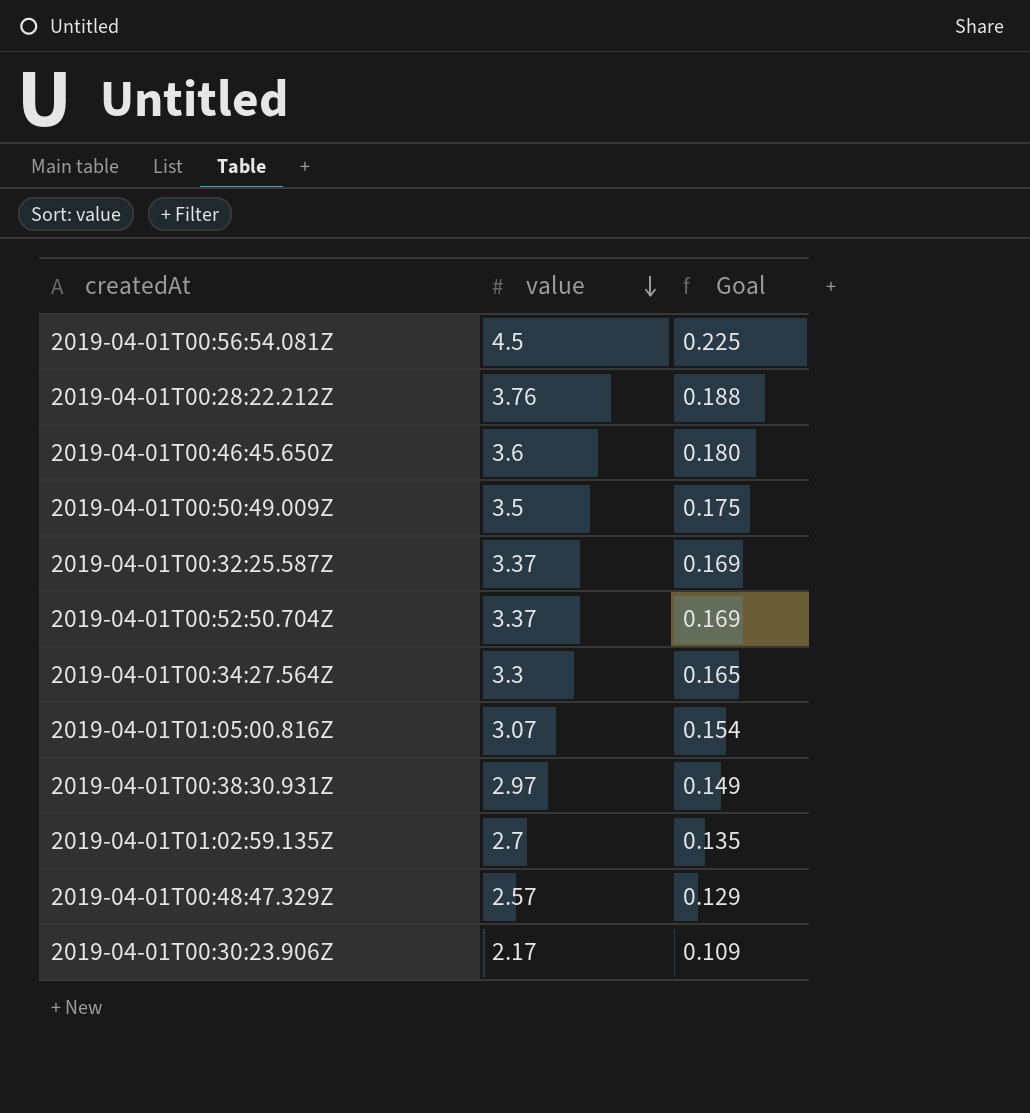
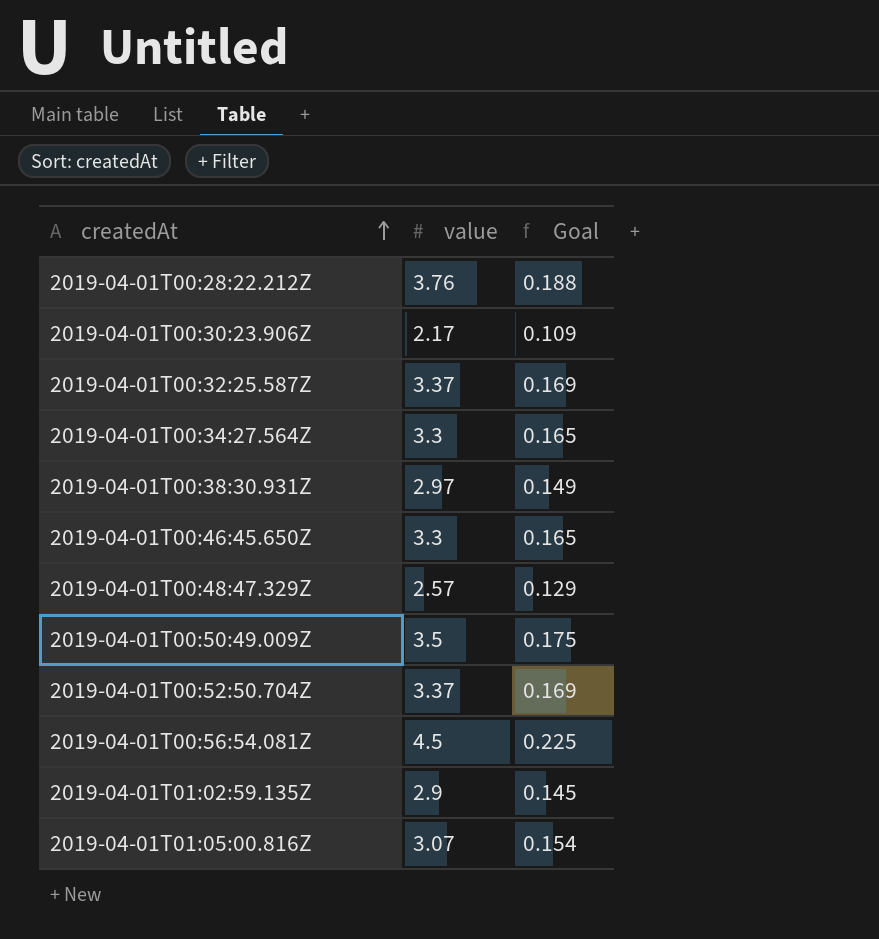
row order: value descending -> createdAt ascending
2019-04-01T00:46:45.650Z | value: 3.6 -> 3.3
2019-04-01T00:46:45.650Z | Goal: 0.180 -> 0.165
2019-04-01T01:02:59.135Z | value: 2.7 -> 2.9
2019-04-01T01:02:59.135Z | Goal: 0.135 -> 0.145

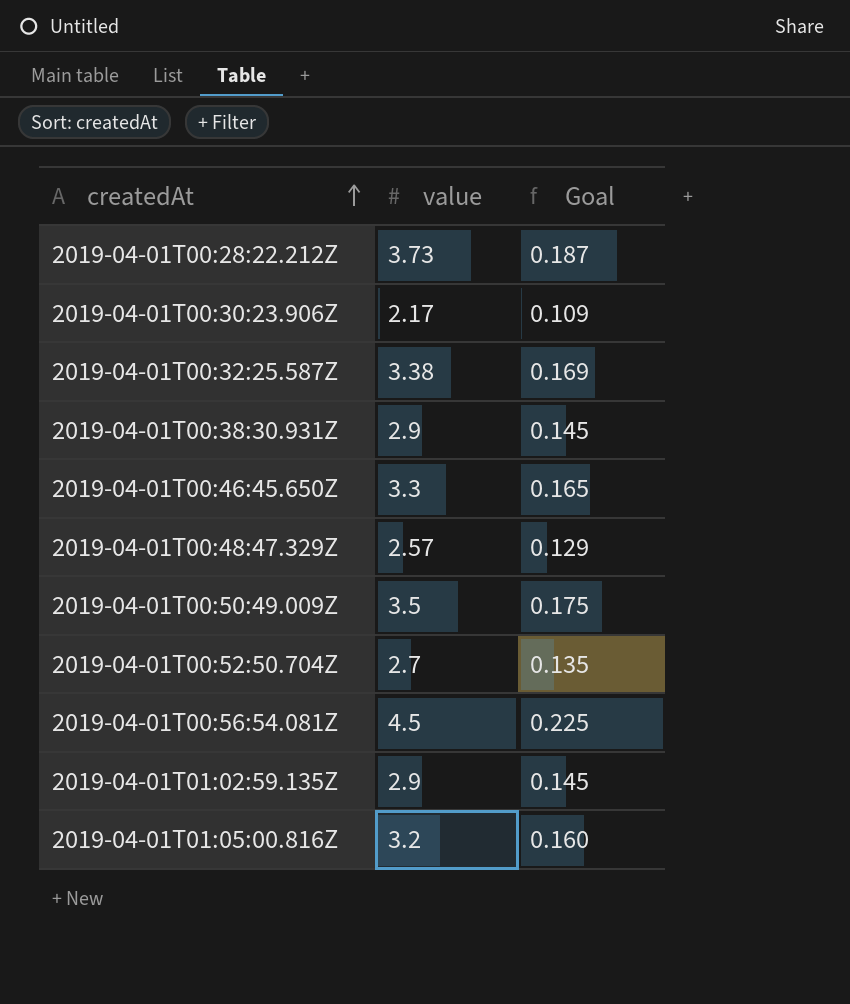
row 2019-04-01T00:34:27.564Z: 3.3 | 0.165 -> none
2019-04-01T00:28:22.212Z | value: 3.76 -> 3.73
2019-04-01T00:28:22.212Z | Goal: 0.188 -> 0.187
2019-04-01T00:32:25.587Z | value: 3.37 -> 3.38
2019-04-01T00:38:30.931Z | value: 2.97 -> 2.9
2019-04-01T00:38:30.931Z | Goal: 0.149 -> 0.145
2019-04-01T00:52:50.704Z | value: 3.37 -> 2.7
2019-04-01T00:52:50.704Z | Goal: 0.169 -> 0.135
2019-04-01T01:05:00.816Z | value: 3.07 -> 3.2
2019-04-01T01:05:00.816Z | Goal: 0.154 -> 0.160

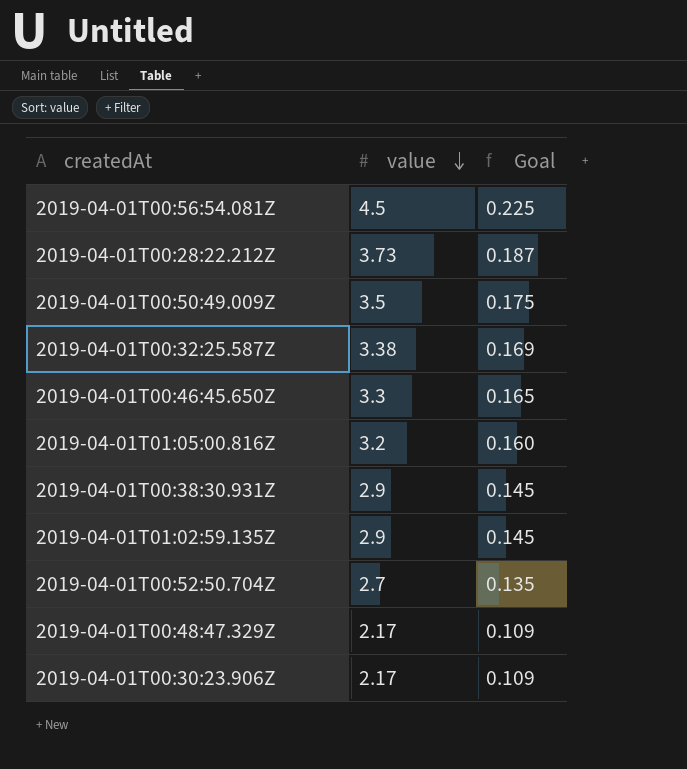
row order: createdAt ascending -> value descending
2019-04-01T00:48:47.329Z | value: 2.57 -> 2.17
2019-04-01T00:48:47.329Z | Goal: 0.129 -> 0.109

